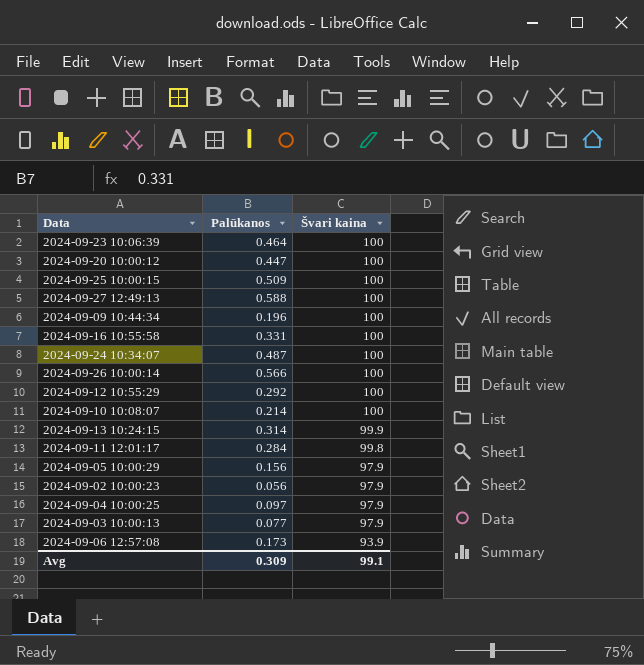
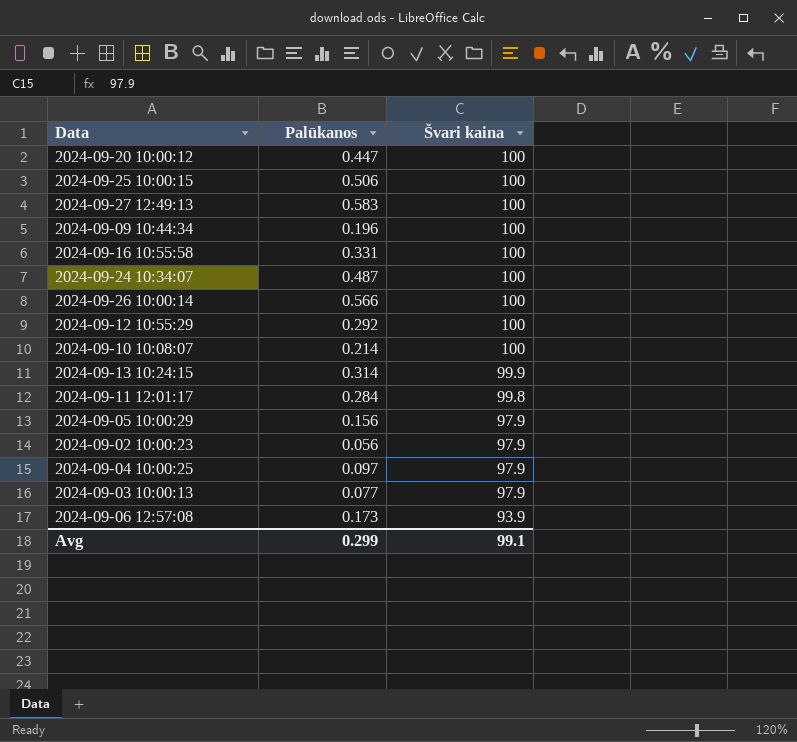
row 2024-09-23 10:06:39: 0.464 | 100 -> none
2024-09-25 10:00:15 | Palūkanos: 0.509 -> 0.506
2024-09-27 12:49:13 | Palūkanos: 0.588 -> 0.583
Avg | Palūkanos: 0.309 -> 0.299

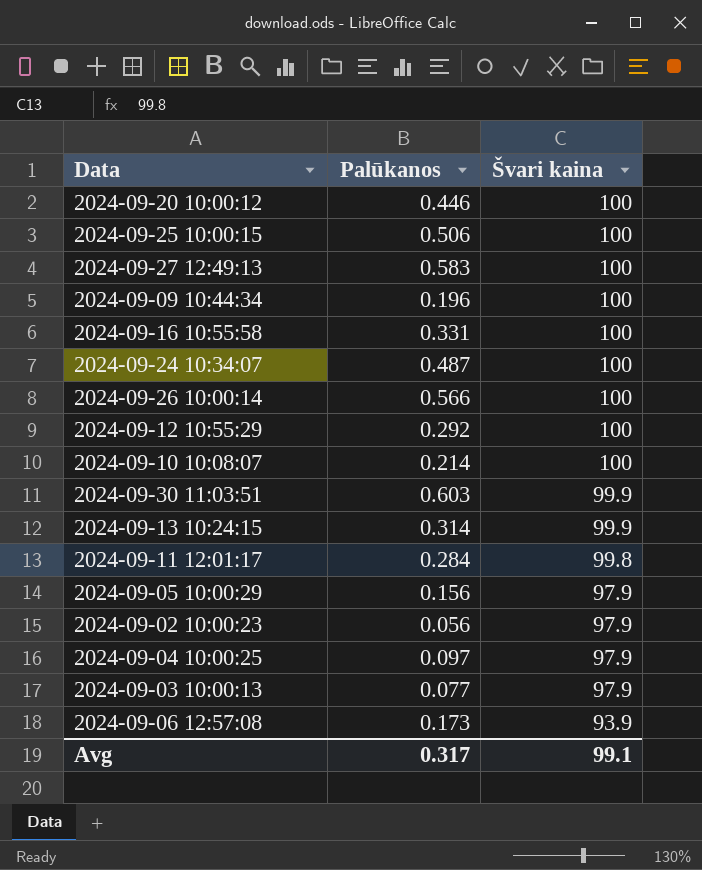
2024-09-20 10:00:12 | Palūkanos: 0.447 -> 0.446
row 2024-09-30 11:03:51: none -> 0.603 | 99.9
Avg | Palūkanos: 0.299 -> 0.317

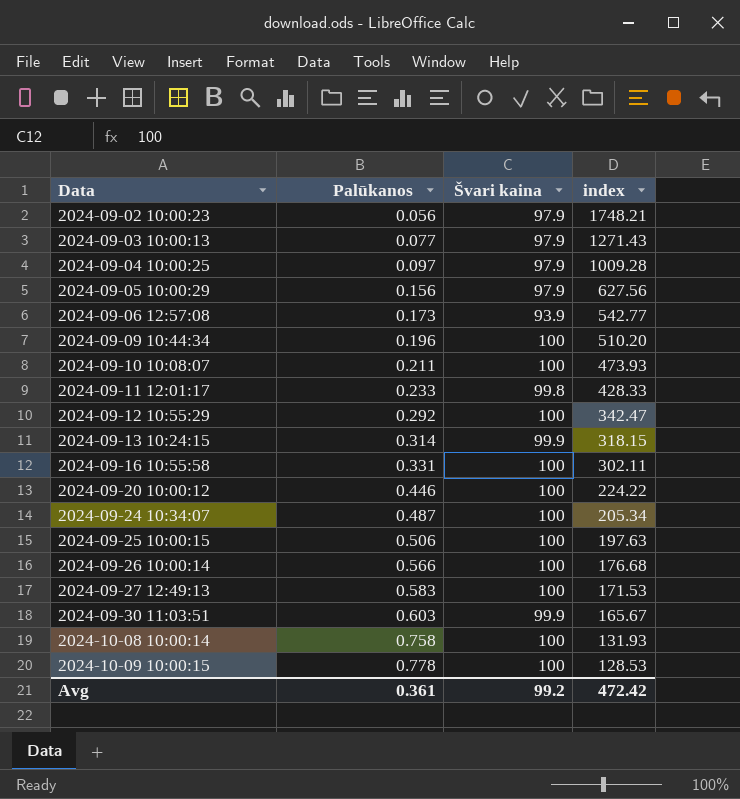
row order: Švari kaina descending -> Data ascending
column index | formula: none -> [Švari kaina] / [Palūkanos]
2024-09-10 10:08:07 | Palūkanos: 0.214 -> 0.211
2024-09-11 12:01:17 | Palūkanos: 0.284 -> 0.233
row 2024-10-08 10:00:14: none -> 0.758 | 100 | 131.93
row 2024-10-09 10:00:15: none -> 0.778 | 100 | 128.53
Avg | Palūkanos: 0.317 -> 0.361
Avg | Švari kaina: 99.1 -> 99.2

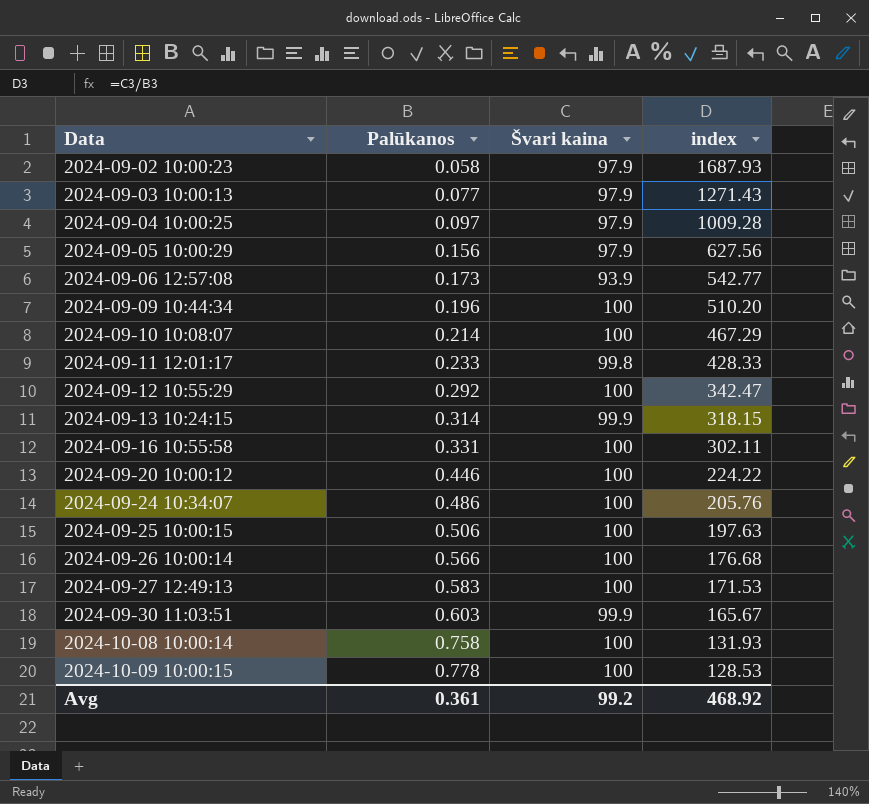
2024-09-02 10:00:23 | Palūkanos: 0.056 -> 0.058
2024-09-02 10:00:23 | index: 1748.21 -> 1687.93
2024-09-10 10:08:07 | Palūkanos: 0.211 -> 0.214
2024-09-10 10:08:07 | index: 473.93 -> 467.29
2024-09-24 10:34:07 | Palūkanos: 0.487 -> 0.486
2024-09-24 10:34:07 | index: 205.34 -> 205.76
Avg | index: 472.42 -> 468.92

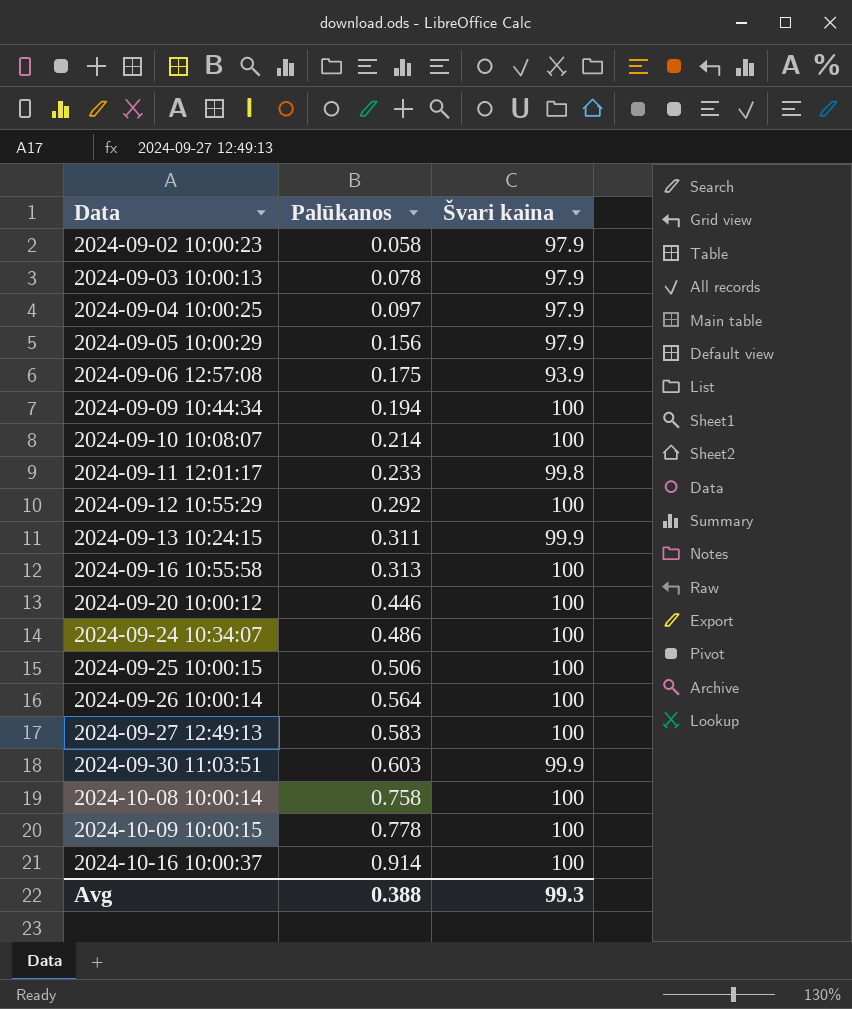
column index | formula: [Švari kaina] / [Palūkanos] -> none
2024-09-03 10:00:13 | Palūkanos: 0.077 -> 0.078
2024-09-06 12:57:08 | Palūkanos: 0.173 -> 0.175
2024-09-09 10:44:34 | Palūkanos: 0.196 -> 0.194
2024-09-13 10:24:15 | Palūkanos: 0.314 -> 0.311
2024-09-16 10:55:58 | Palūkanos: 0.331 -> 0.313
2024-09-26 10:00:14 | Palūkanos: 0.566 -> 0.564
row 2024-10-16 10:00:37: none -> 0.914 | 100
Avg | Palūkanos: 0.361 -> 0.388
Avg | Švari kaina: 99.2 -> 99.3

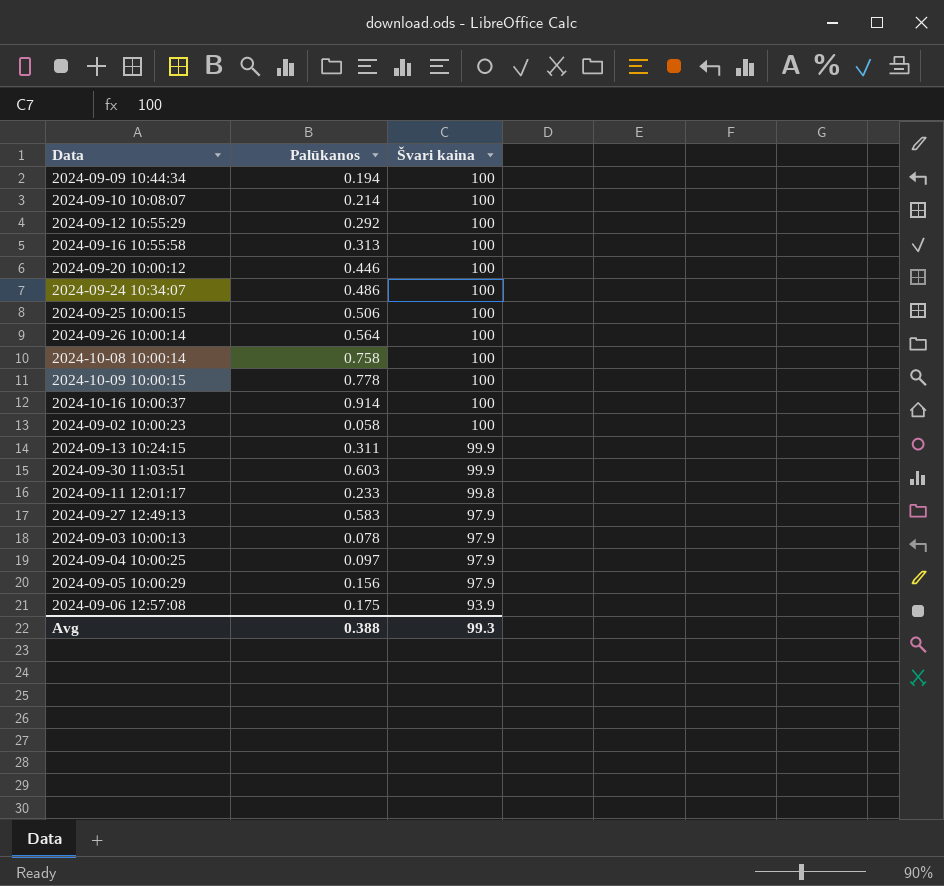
row order: Data ascending -> Švari kaina descending
2024-09-02 10:00:23 | Švari kaina: 97.9 -> 100
2024-09-27 12:49:13 | Švari kaina: 100 -> 97.9

